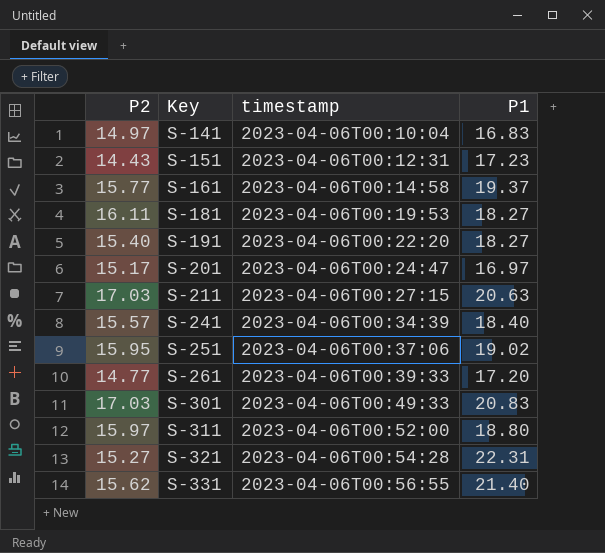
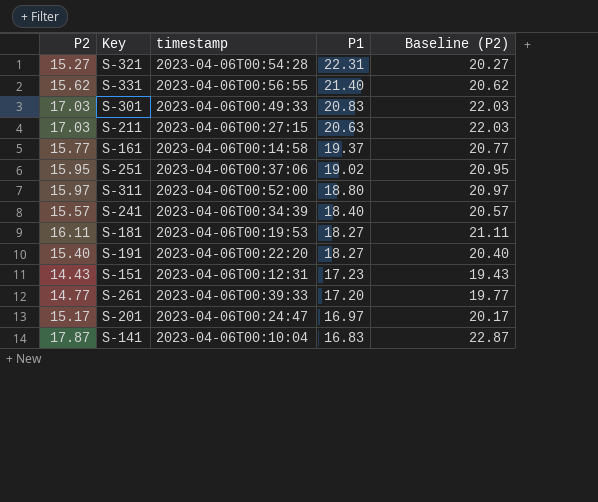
row order: Key ascending -> P1 descending
column Baseline (P2) | formula: none -> [P2] + 5
S-141 | P2: 14.97 -> 17.87

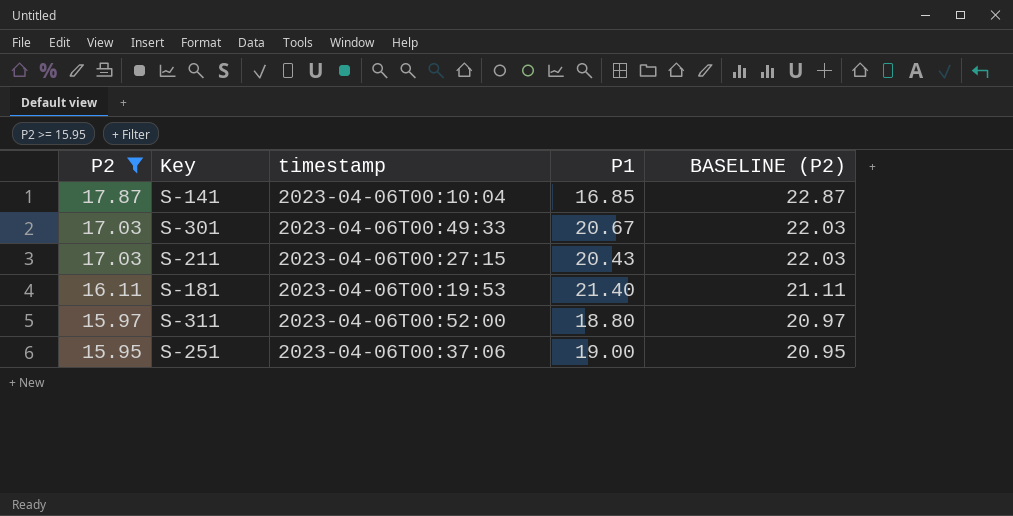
filter: none -> P2 >= 15.95
row order: P1 descending -> P2 descending
column name: Baseline (P2) -> BASELINE (P2)
S-141 | P1: 16.83 -> 16.85
S-301 | P1: 20.83 -> 20.67
S-211 | P1: 20.63 -> 20.43
S-181 | P1: 18.27 -> 21.40
S-251 | P1: 19.02 -> 19.00

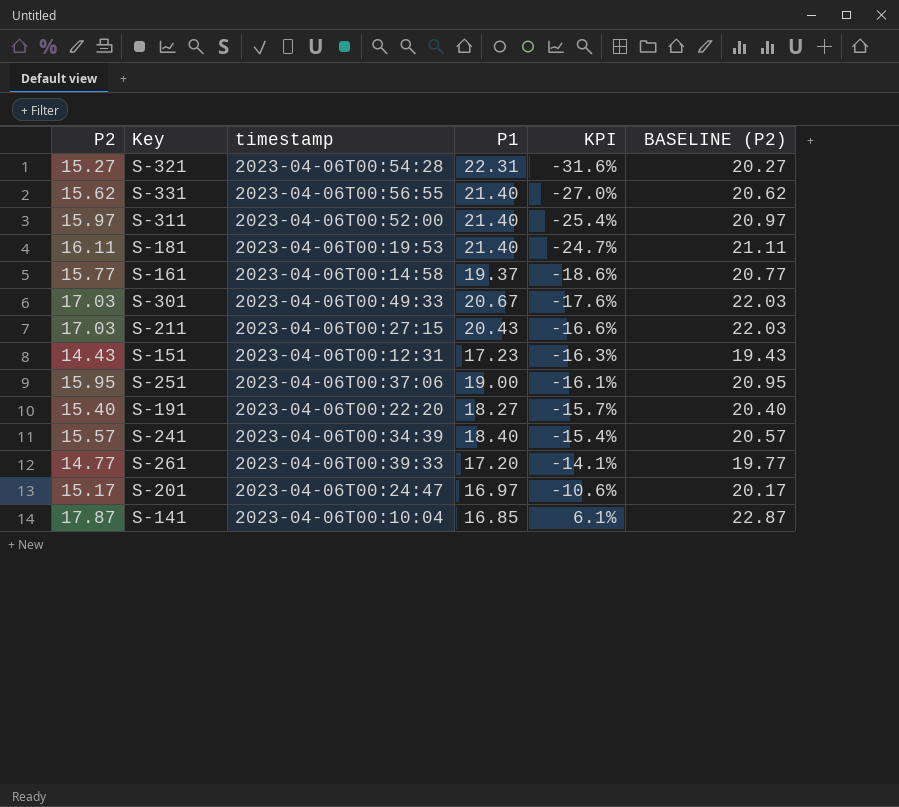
filter: P2 >= 15.95 -> none
row order: P2 descending -> KPI ascending
column KPI | formula: none -> ([P2] - [P1]) / [P1]
S-311 | P1: 18.80 -> 21.40

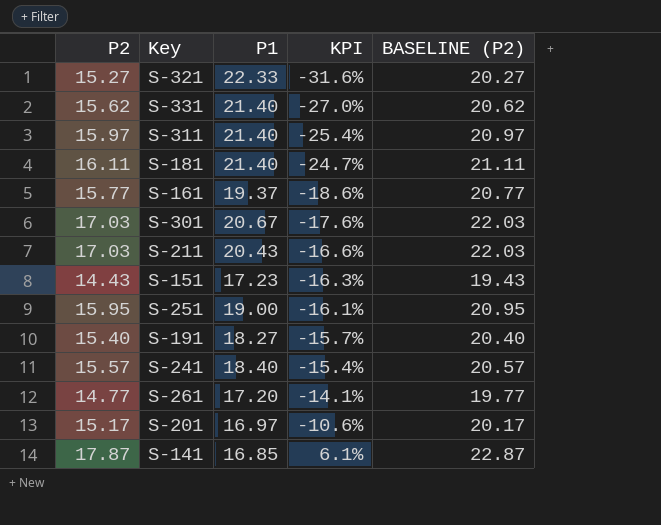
column timestamp | position: 3 -> none
S-321 | P1: 22.31 -> 22.33

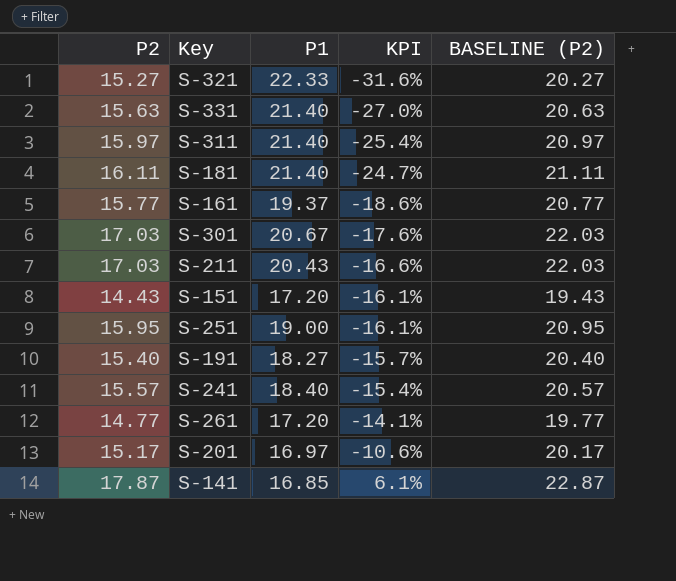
S-331 | P2: 15.62 -> 15.63
S-331 | BASELINE (P2): 20.62 -> 20.63
S-151 | P1: 17.23 -> 17.20
S-151 | KPI: -16.3% -> -16.1%

